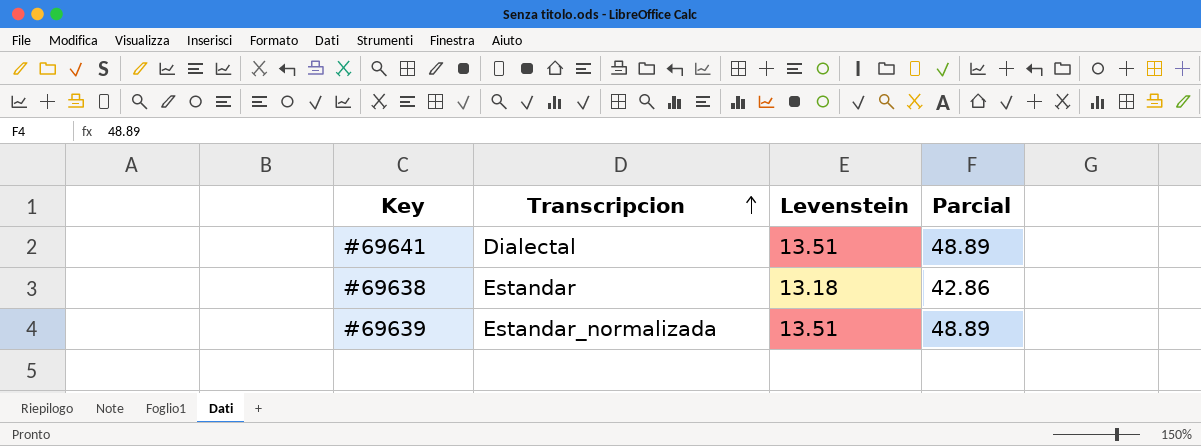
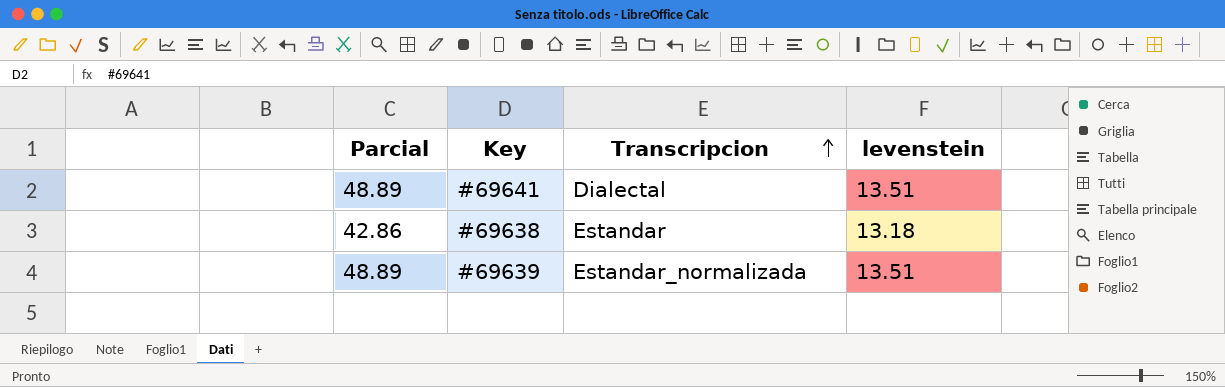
column Parcial | position: 4 -> 1
column name: Levenstein -> levenstein

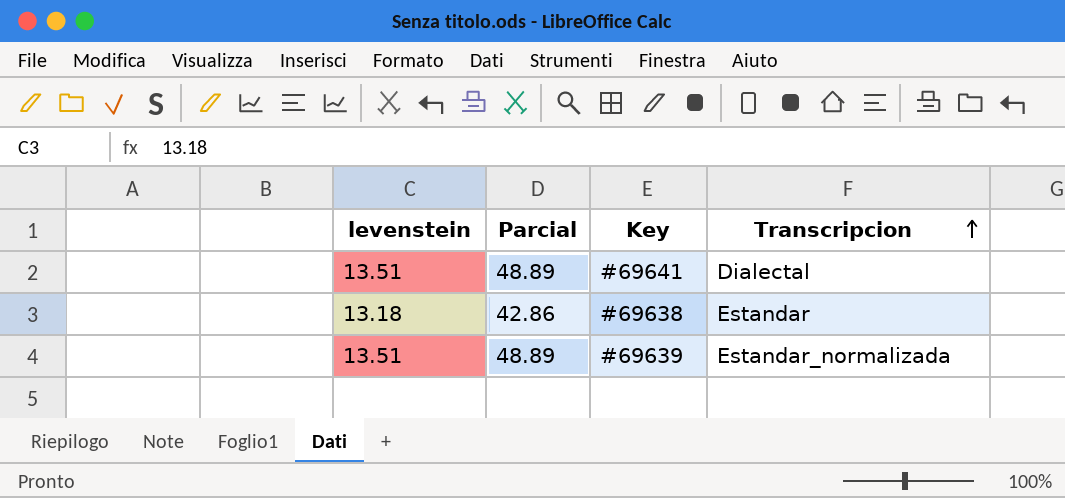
column levenstein | position: 4 -> 1

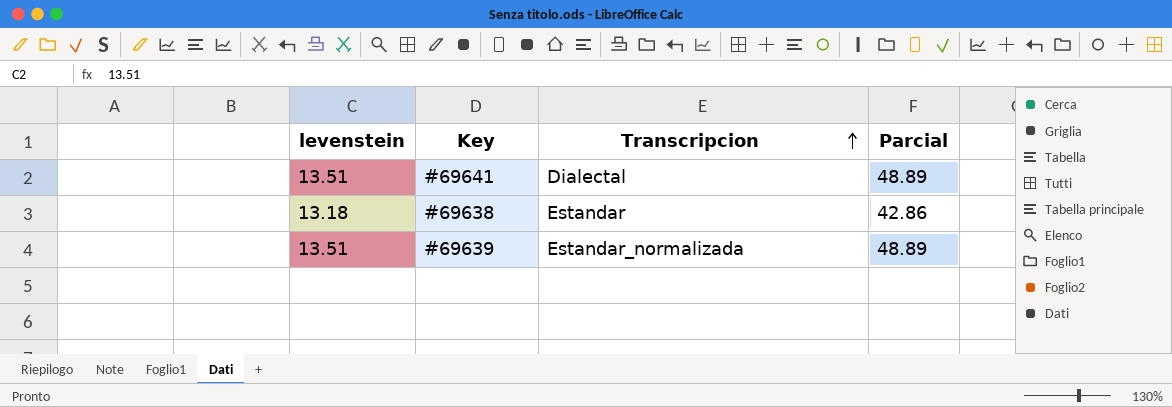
column Parcial | position: 2 -> 4

